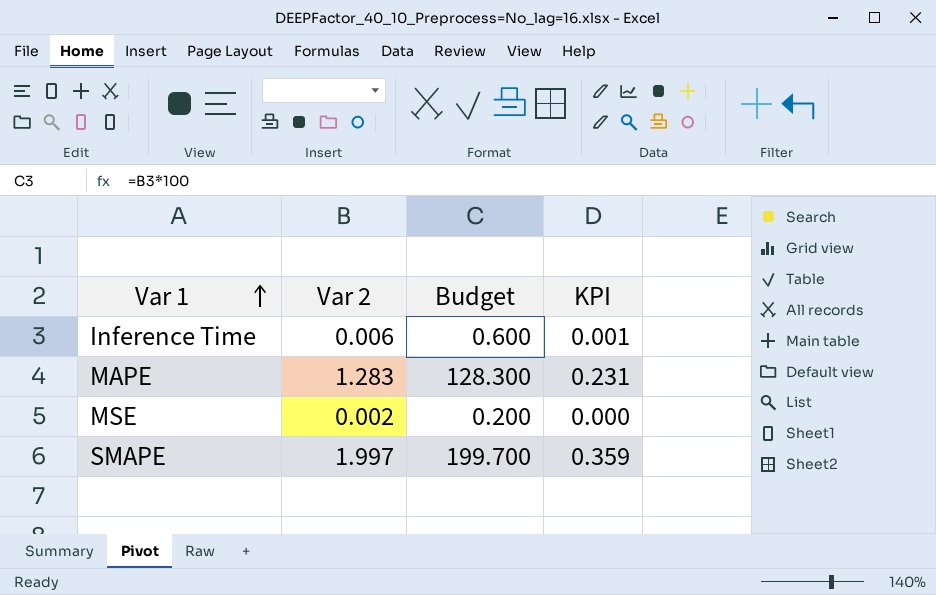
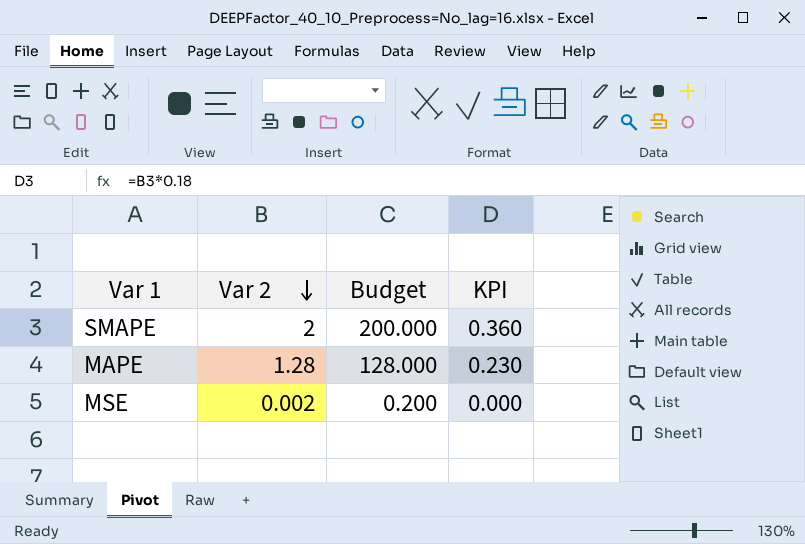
row order: Var 1 ascending -> Var 2 descending
row Inference Time: 0.006 | 0.600 | 0.001 -> none
SMAPE | Var 2: 1.997 -> 2
SMAPE | Budget: 199.700 -> 200.000
SMAPE | KPI: 0.359 -> 0.360
MAPE | Var 2: 1.283 -> 1.28
MAPE | Budget: 128.300 -> 128.000
MAPE | KPI: 0.231 -> 0.230

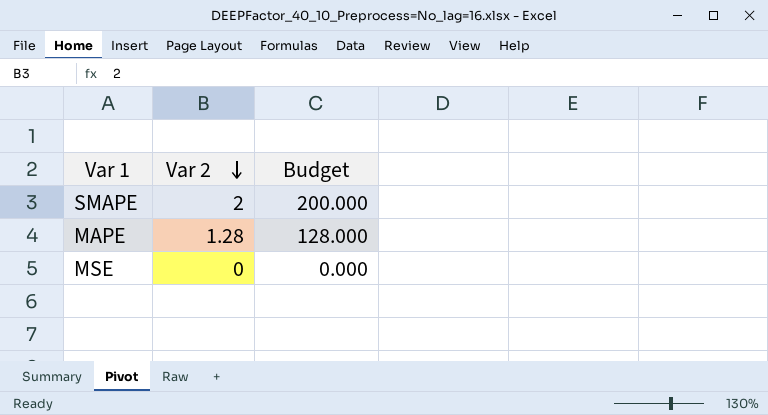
column KPI | formula: [Var 2] * 0.18 -> none
MSE | Var 2: 0.002 -> 0
MSE | Budget: 0.200 -> 0.000

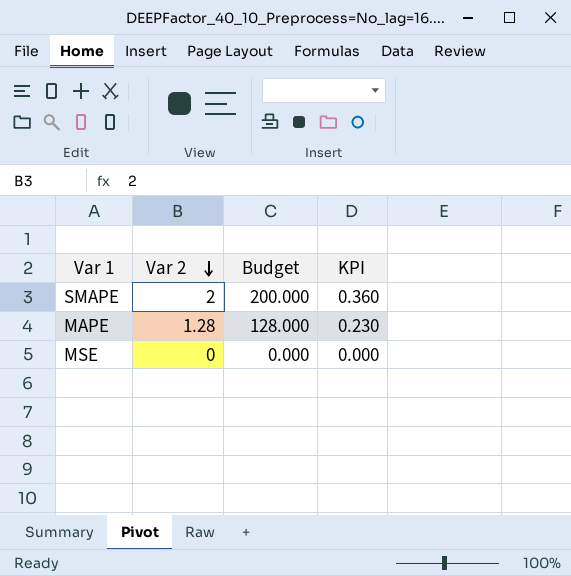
column KPI | formula: none -> [Var 2] * 0.18

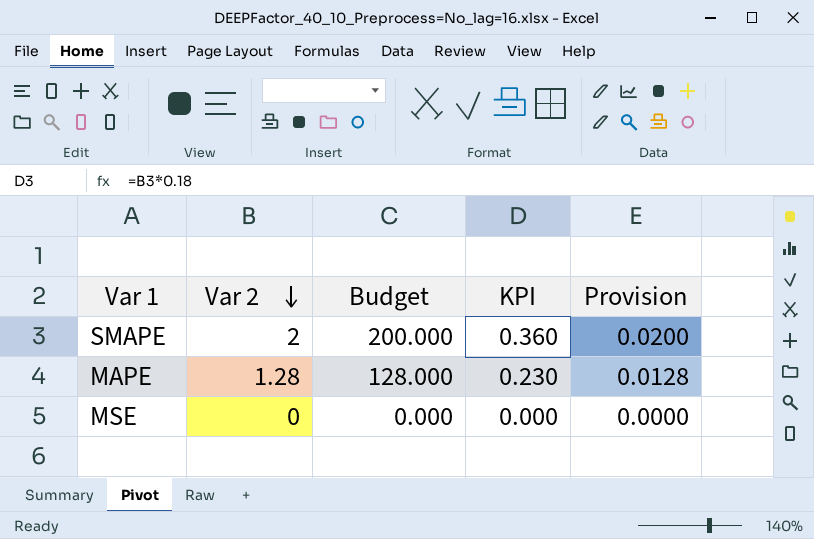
column Provision | formula: none -> [Var 2] * 0.01

